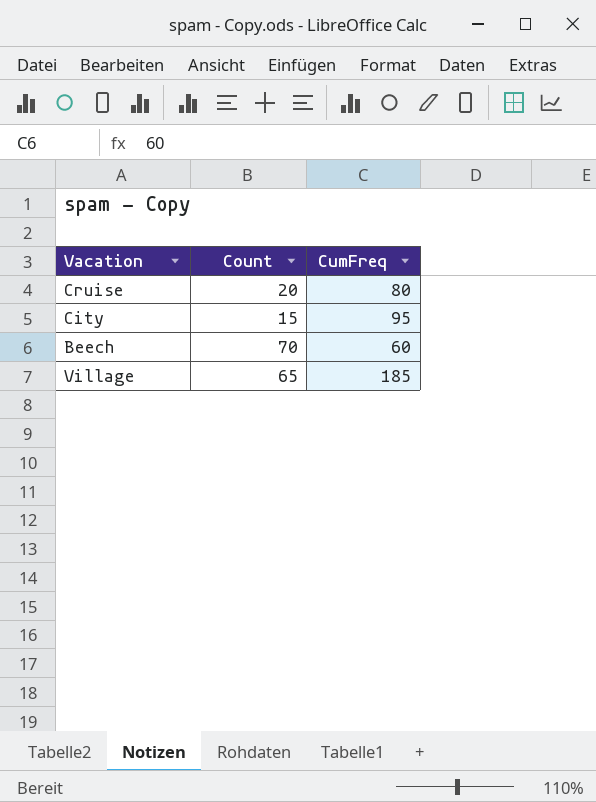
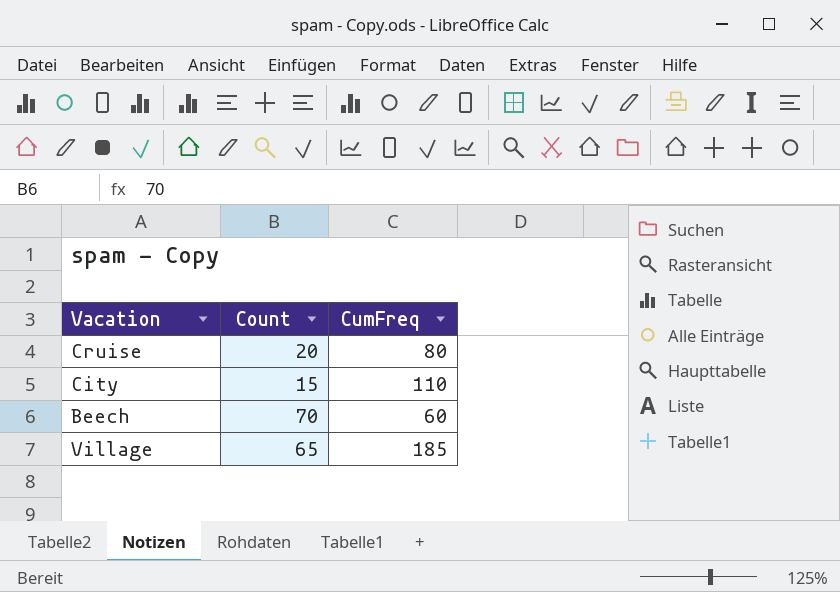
City | CumFreq: 95 -> 110

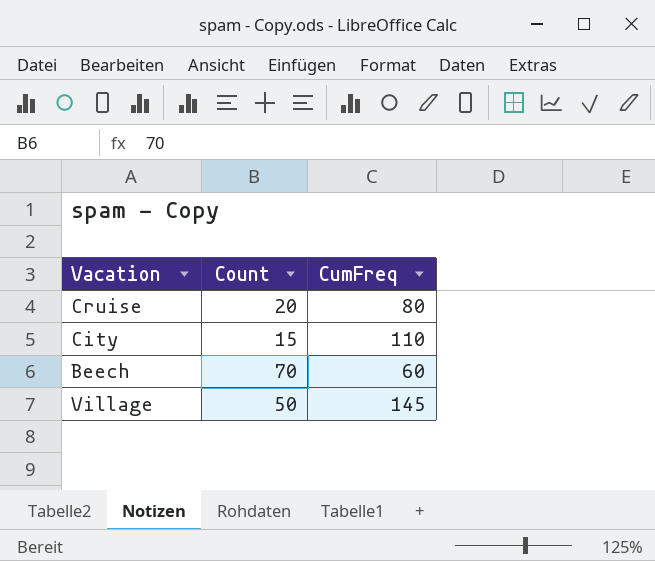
Village | Count: 65 -> 50
Village | CumFreq: 185 -> 145

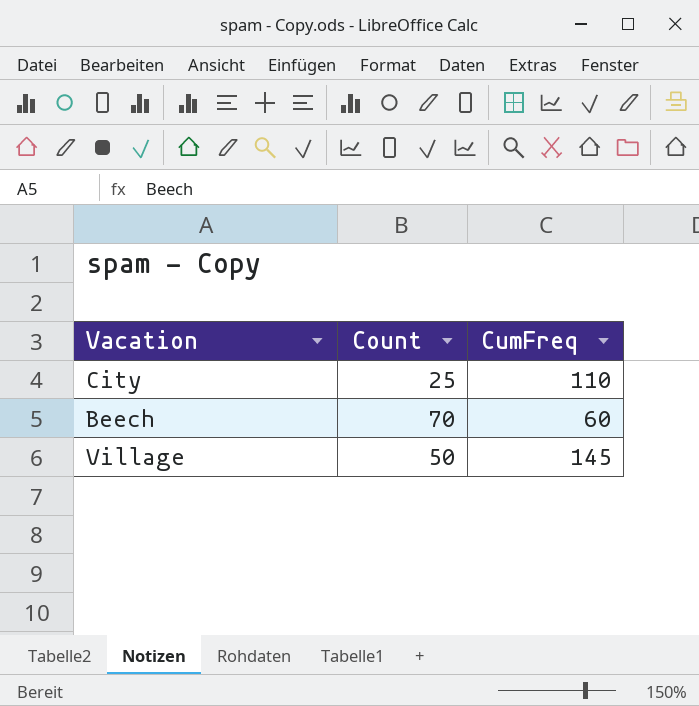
row Cruise: 20 | 80 -> none
City | Count: 15 -> 25

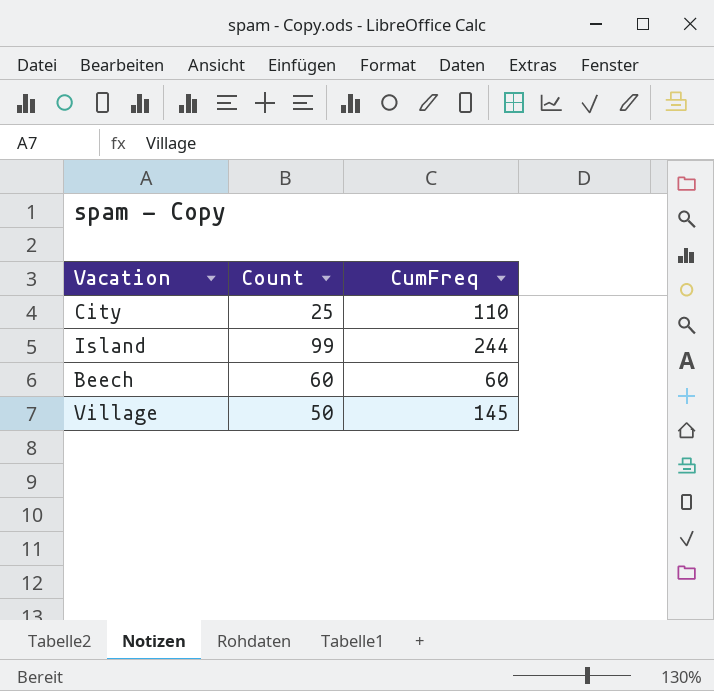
row Island: none -> 99 | 244
Beech | Count: 70 -> 60

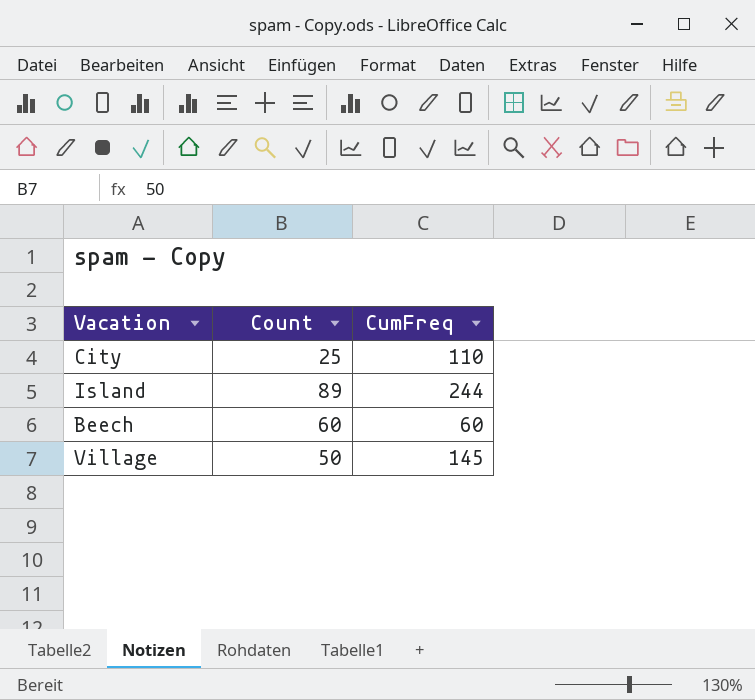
Island | Count: 99 -> 89

